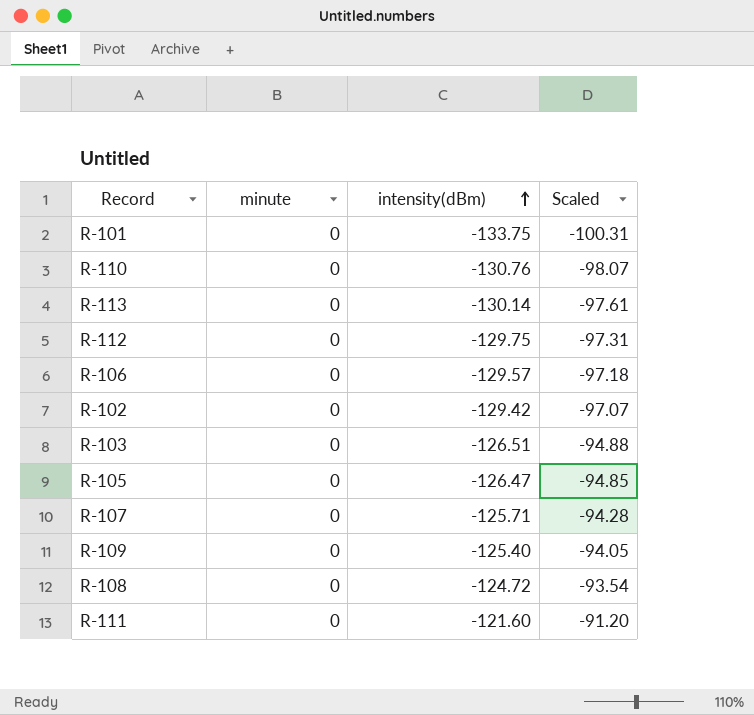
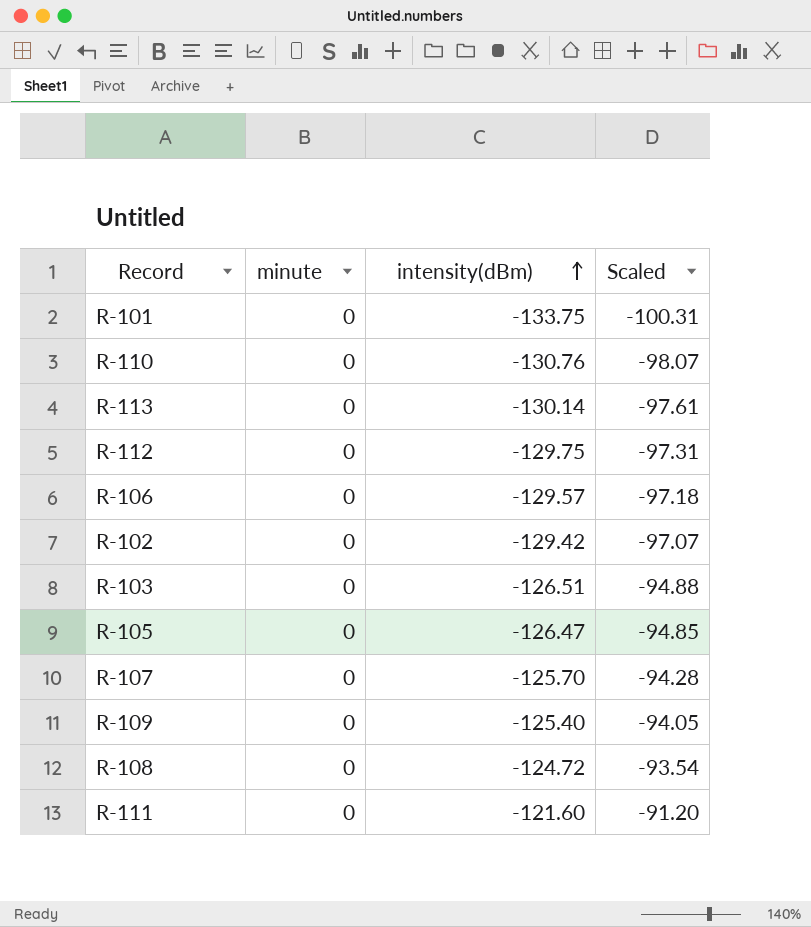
R-107 | intensity(dBm): -125.71 -> -125.70

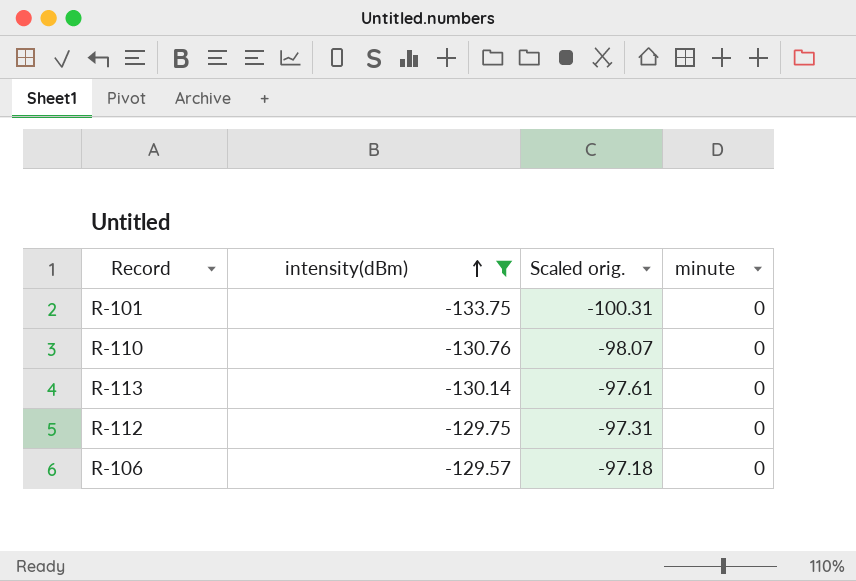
filter: none -> intensity(dBm) <= -129.57
column name: Scaled -> Scaled orig.
column minute | position: 2 -> 4

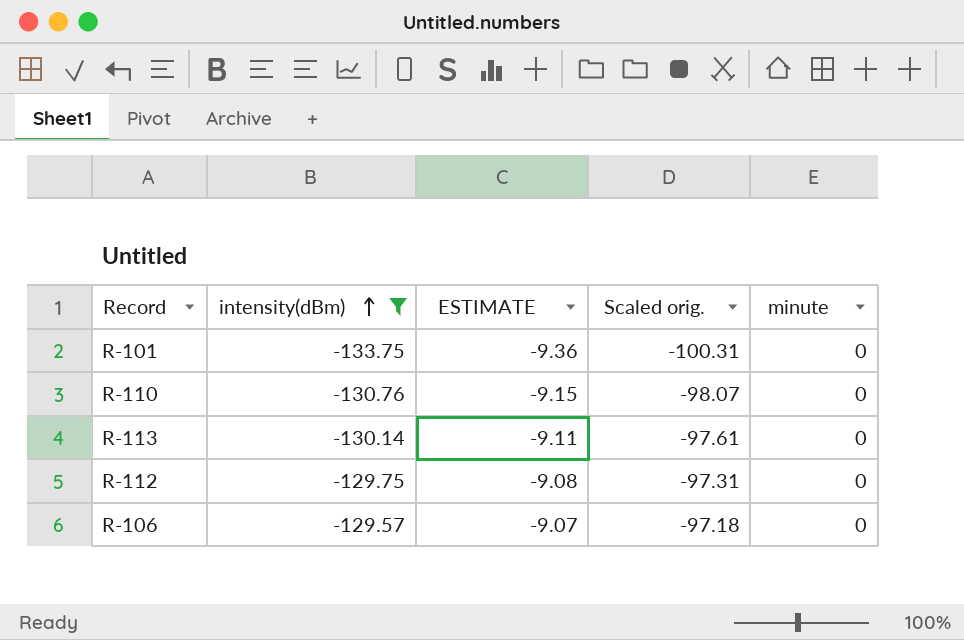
column ESTIMATE | formula: none -> [intensity(dBm)] * 0.07

